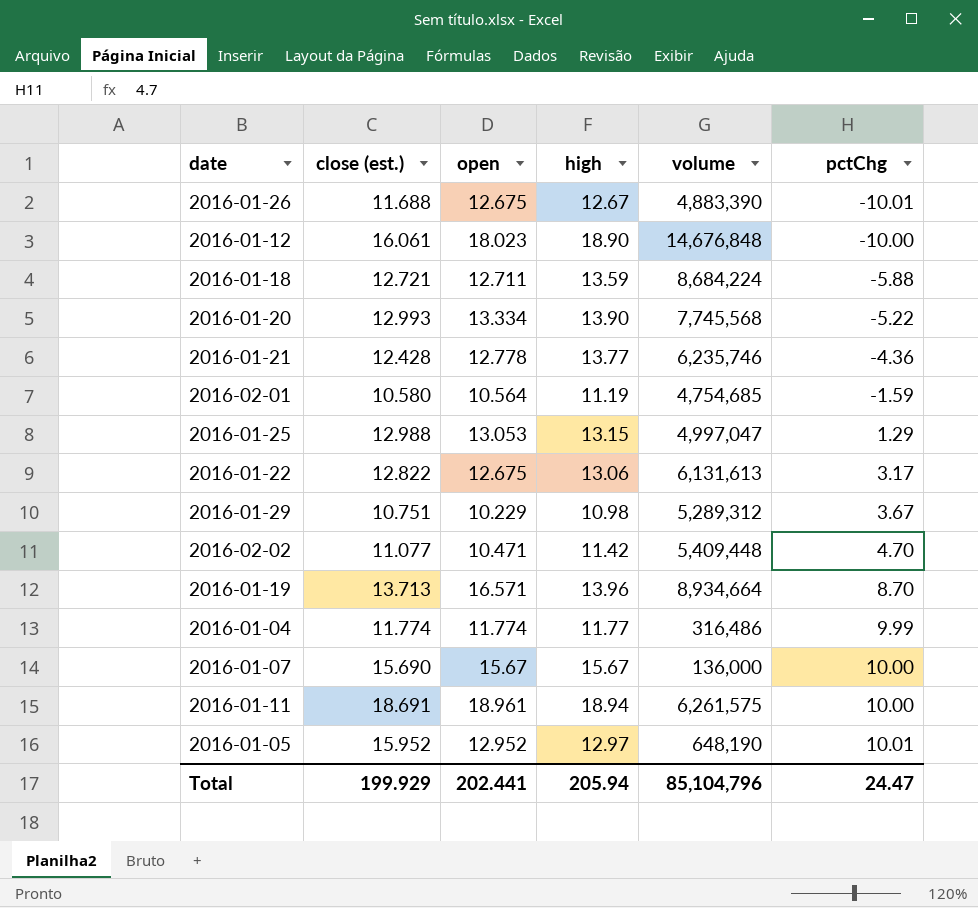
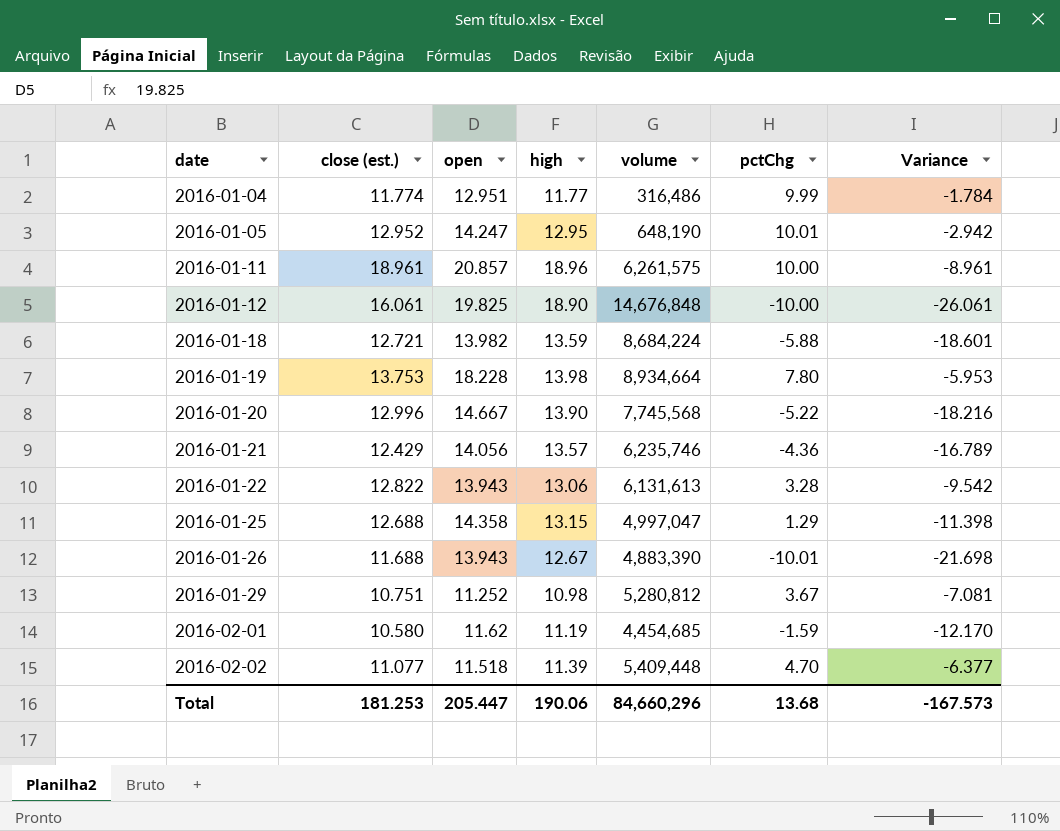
row order: pctChg ascending -> date ascending
column Variance | formula: none -> [pctChg] - [close (est.)]
row 2016-01-07: 15.690 | 15.67 | 15.67 | 136,000 | 10.00 -> none
2016-01-04 | open: 11.774 -> 12.951
2016-01-05 | close (est.): 15.952 -> 12.952
2016-01-05 | open: 12.952 -> 14.247
2016-01-05 | high: 12.97 -> 12.95
2016-01-11 | close (est.): 18.691 -> 18.961
2016-01-11 | open: 18.961 -> 20.857
2016-01-11 | high: 18.94 -> 18.96
2016-01-12 | open: 18.023 -> 19.825
2016-01-18 | open: 12.711 -> 13.982
2016-01-19 | close (est.): 13.713 -> 13.753
2016-01-19 | open: 16.571 -> 18.228
2016-01-19 | high: 13.96 -> 13.98
2016-01-19 | pctChg: 8.70 -> 7.80
2016-01-20 | close (est.): 12.993 -> 12.996
2016-01-20 | open: 13.334 -> 14.667
2016-01-21 | close (est.): 12.428 -> 12.429
2016-01-21 | open: 12.778 -> 14.056
2016-01-21 | high: 13.77 -> 13.57
2016-01-22 | open: 12.675 -> 13.943
2016-01-22 | pctChg: 3.17 -> 3.28
2016-01-25 | close (est.): 12.988 -> 12.688
2016-01-25 | open: 13.053 -> 14.358
2016-01-26 | open: 12.675 -> 13.943
2016-01-29 | open: 10.229 -> 11.252
2016-01-29 | volume: 5,289,312 -> 5,280,812
2016-02-01 | open: 10.564 -> 11.62
2016-02-01 | volume: 4,754,685 -> 4,454,685
2016-02-02 | open: 10.471 -> 11.518
2016-02-02 | high: 11.42 -> 11.39
Total | close (est.): 199.929 -> 181.253
Total | open: 202.441 -> 205.447
Total | high: 205.94 -> 190.06
Total | volume: 85,104,796 -> 84,660,296
Total | pctChg: 24.47 -> 13.68

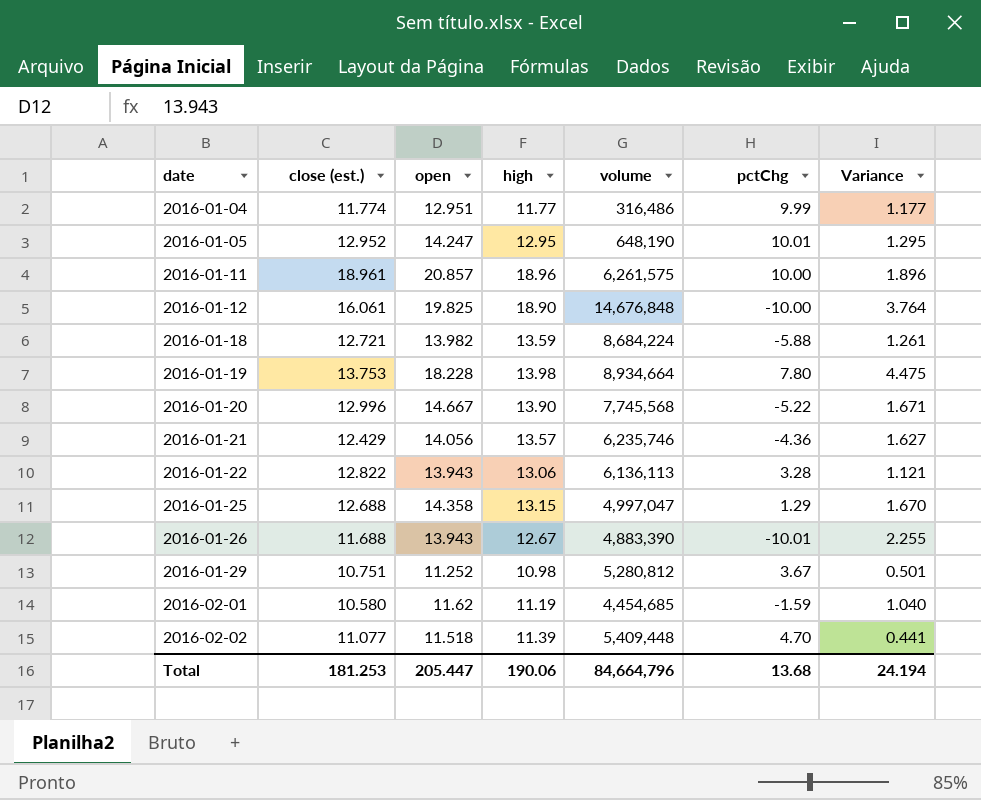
column Variance | formula: [pctChg] - [close (est.)] -> [open] - [close (est.)]
2016-01-22 | volume: 6,131,613 -> 6,136,113
Total | volume: 84,660,296 -> 84,664,796
Total | Variance: -167.573 -> 24.194

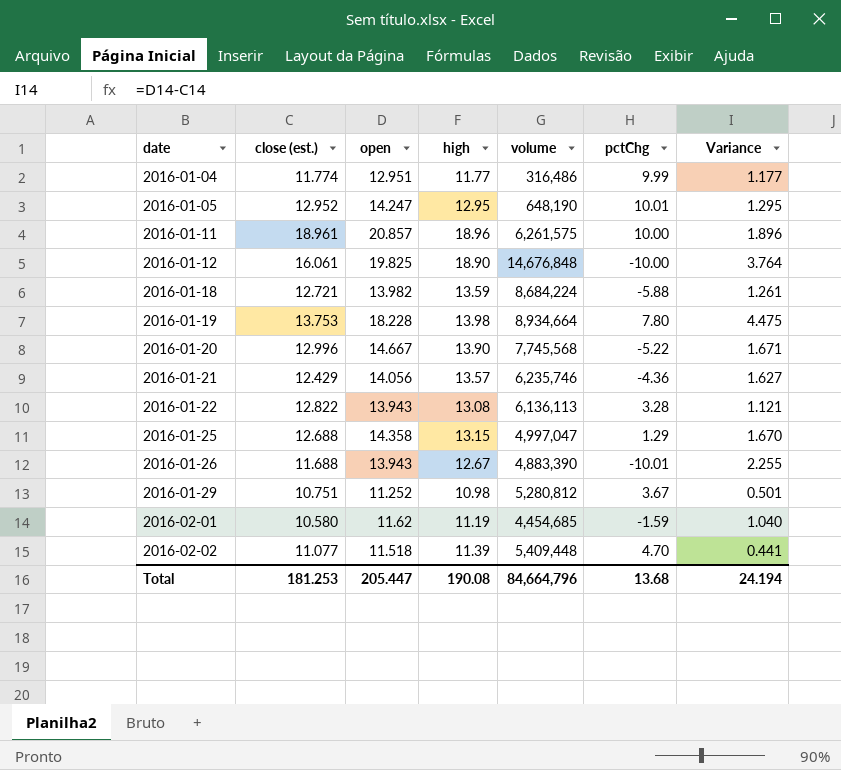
2016-01-22 | high: 13.06 -> 13.08
Total | high: 190.06 -> 190.08

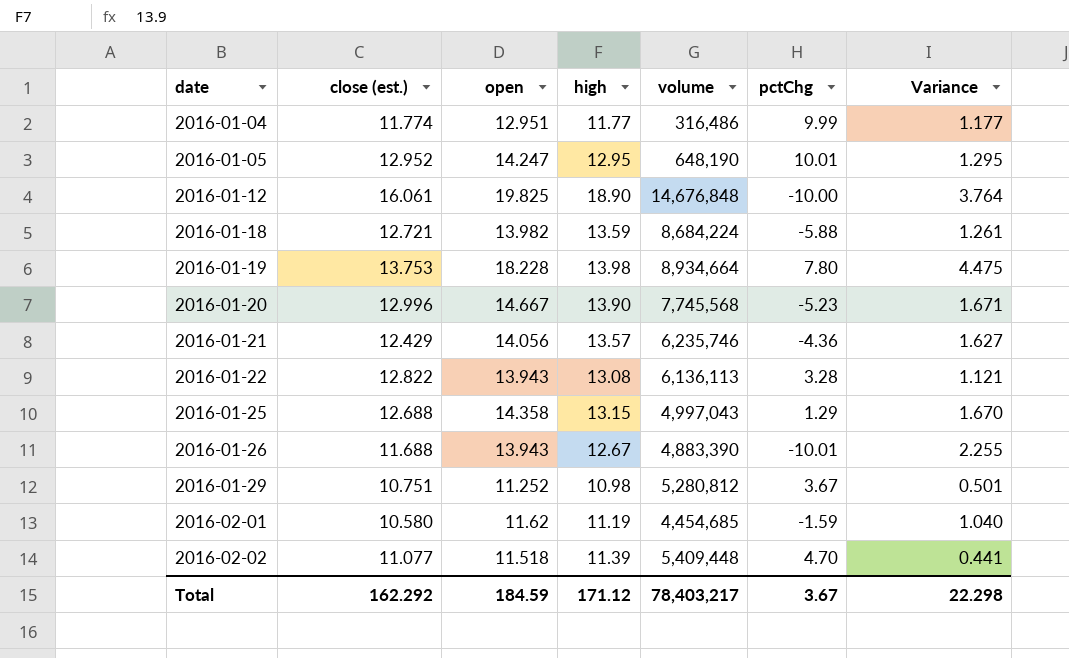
row 2016-01-11: 18.961 | 20.857 | 18.96 | 6,261,575 | 10.00 | 1.896 -> none
2016-01-20 | pctChg: -5.22 -> -5.23
2016-01-25 | volume: 4,997,047 -> 4,997,043
Total | close (est.): 181.253 -> 162.292
Total | open: 205.447 -> 184.59
Total | high: 190.08 -> 171.12
Total | volume: 84,664,796 -> 78,403,217
Total | pctChg: 13.68 -> 3.67
Total | Variance: 24.194 -> 22.298

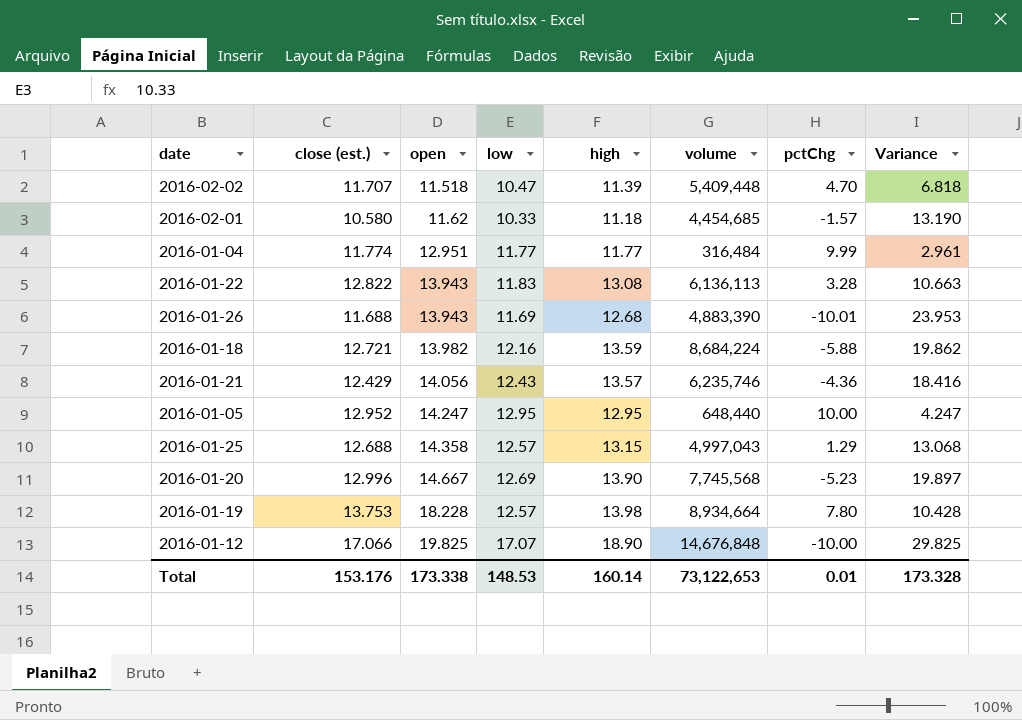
row order: date ascending -> open ascending
column low | position: none -> 4
column Variance | formula: [open] - [close (est.)] -> [open] - [pctChg]
row 2016-01-29: 10.751 | 11.252 | 10.98 | 5,280,812 | 3.67 | 0.501 -> none
2016-02-02 | close (est.): 11.077 -> 11.707
2016-02-01 | high: 11.19 -> 11.18
2016-02-01 | pctChg: -1.59 -> -1.57
2016-01-04 | volume: 316,486 -> 316,484
2016-01-26 | high: 12.67 -> 12.68
2016-01-05 | volume: 648,190 -> 648,440
2016-01-05 | pctChg: 10.01 -> 10.00
2016-01-12 | close (est.): 16.061 -> 17.066
Total | close (est.): 162.292 -> 153.176
Total | open: 184.59 -> 173.338
Total | high: 171.12 -> 160.14
Total | volume: 78,403,217 -> 73,122,653
Total | pctChg: 3.67 -> 0.01
Total | Variance: 22.298 -> 173.328

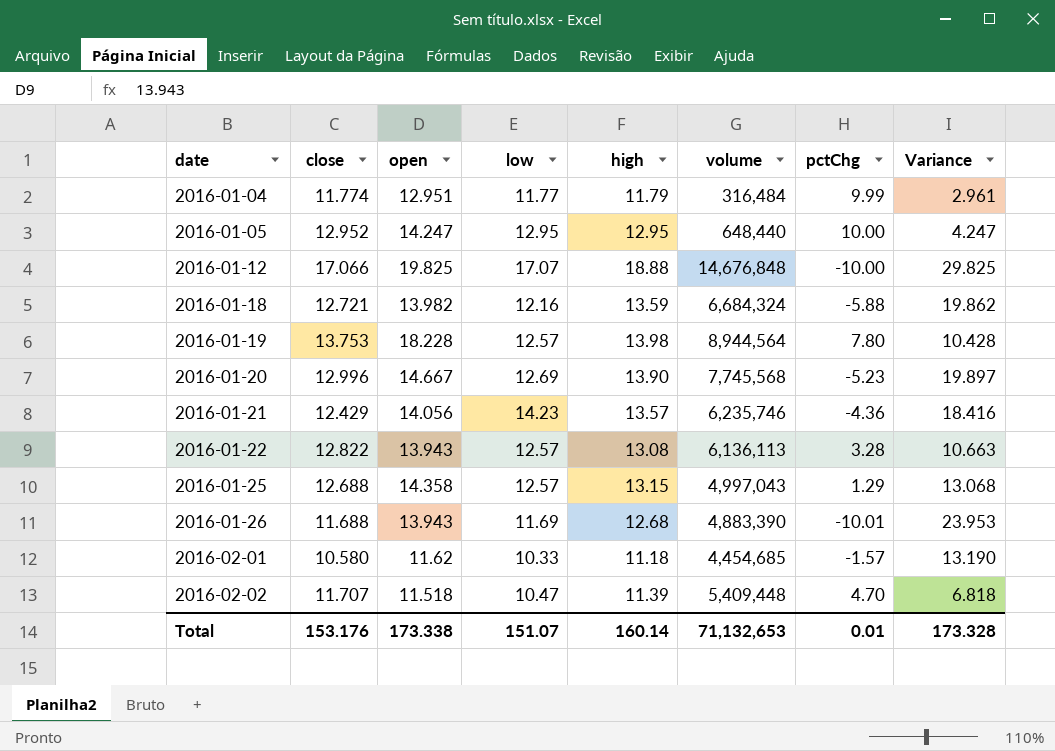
row order: open ascending -> date ascending
column name: close (est.) -> close
2016-01-04 | high: 11.77 -> 11.79
2016-01-12 | high: 18.90 -> 18.88
2016-01-18 | volume: 8,684,224 -> 6,684,324
2016-01-19 | volume: 8,934,664 -> 8,944,564
2016-01-21 | low: 12.43 -> 14.23
2016-01-22 | low: 11.83 -> 12.57
Total | low: 148.53 -> 151.07
Total | volume: 73,122,653 -> 71,132,653

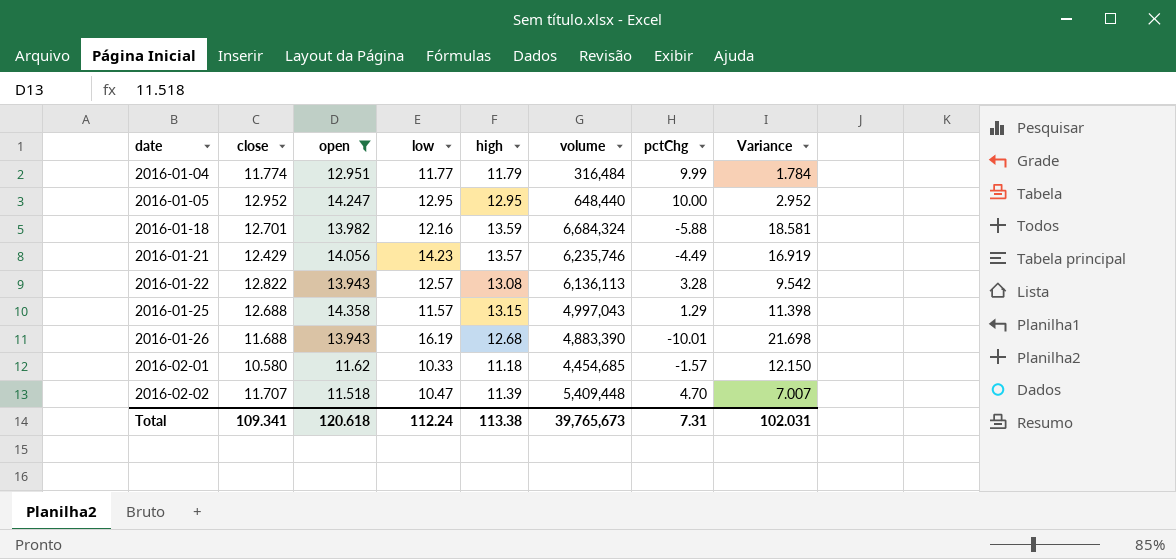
filter: none -> open <= 14.358
column Variance | formula: [open] - [pctChg] -> [close] - [pctChg]
2016-01-18 | close: 12.721 -> 12.701
2016-01-21 | pctChg: -4.36 -> -4.49
2016-01-25 | low: 12.57 -> 11.57
2016-01-26 | low: 11.69 -> 16.19
Total | close: 153.176 -> 109.341
Total | open: 173.338 -> 120.618
Total | low: 151.07 -> 112.24
Total | high: 160.14 -> 113.38
Total | volume: 71,132,653 -> 39,765,673
Total | pctChg: 0.01 -> 7.31
Total | Variance: 173.328 -> 102.031

